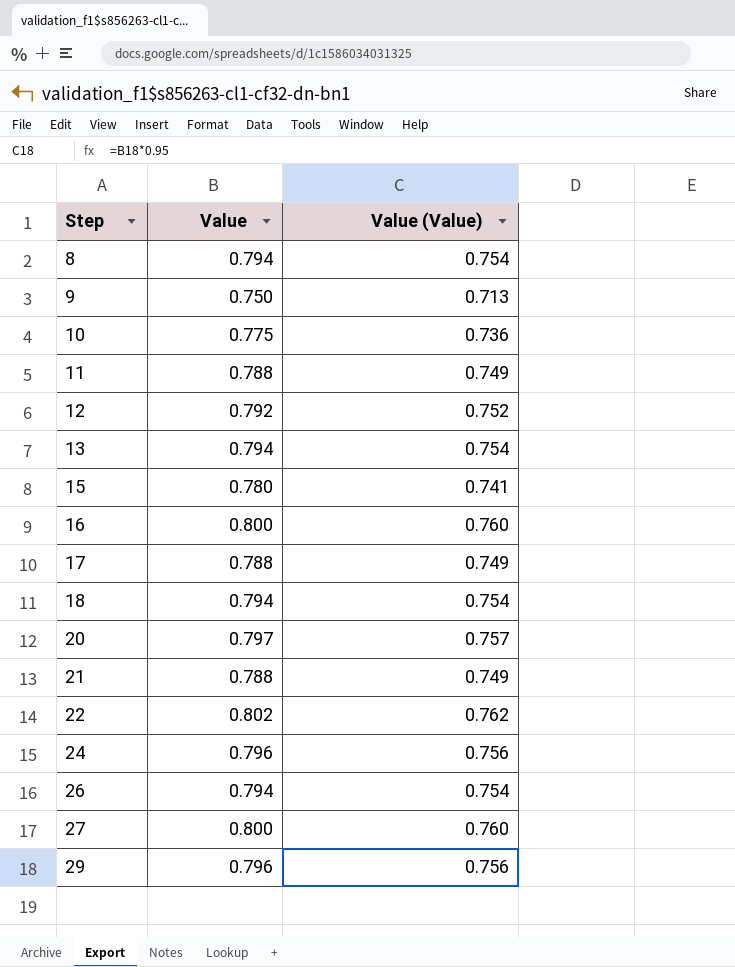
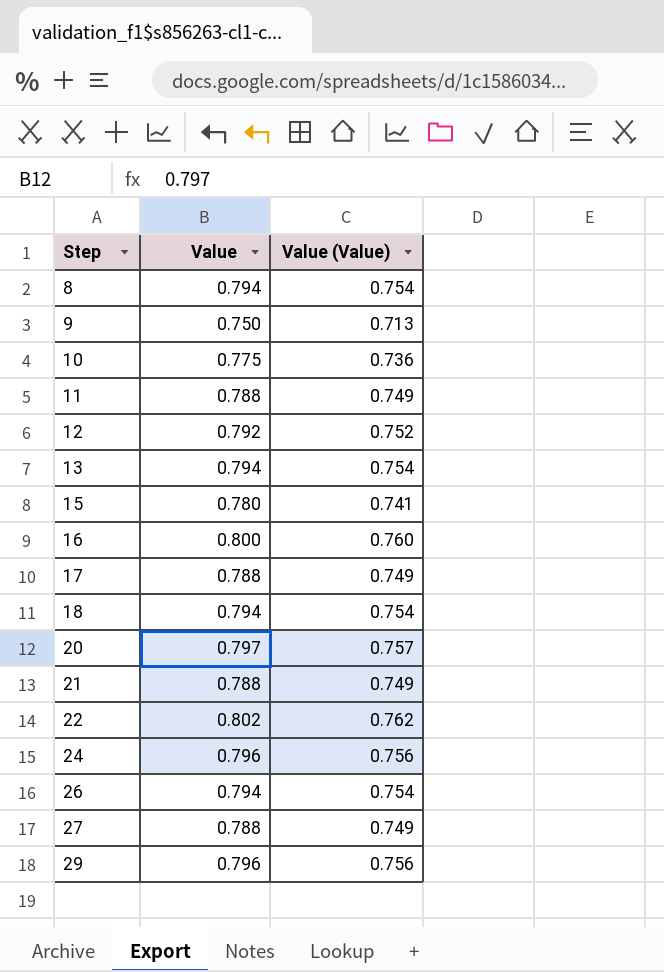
27 | Value: 0.800 -> 0.788
27 | Value (Value): 0.760 -> 0.749

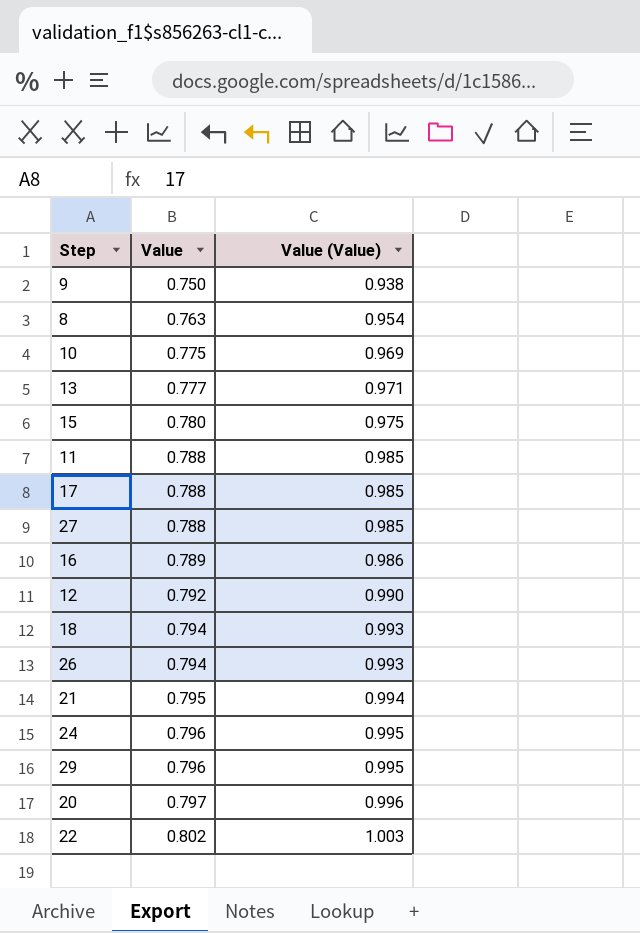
row order: Step ascending -> Value ascending
column Value (Value) | formula: [Value] * 0.95 -> [Value] * 1.25
8 | Value: 0.794 -> 0.763
13 | Value: 0.794 -> 0.777
16 | Value: 0.800 -> 0.789
21 | Value: 0.788 -> 0.795

